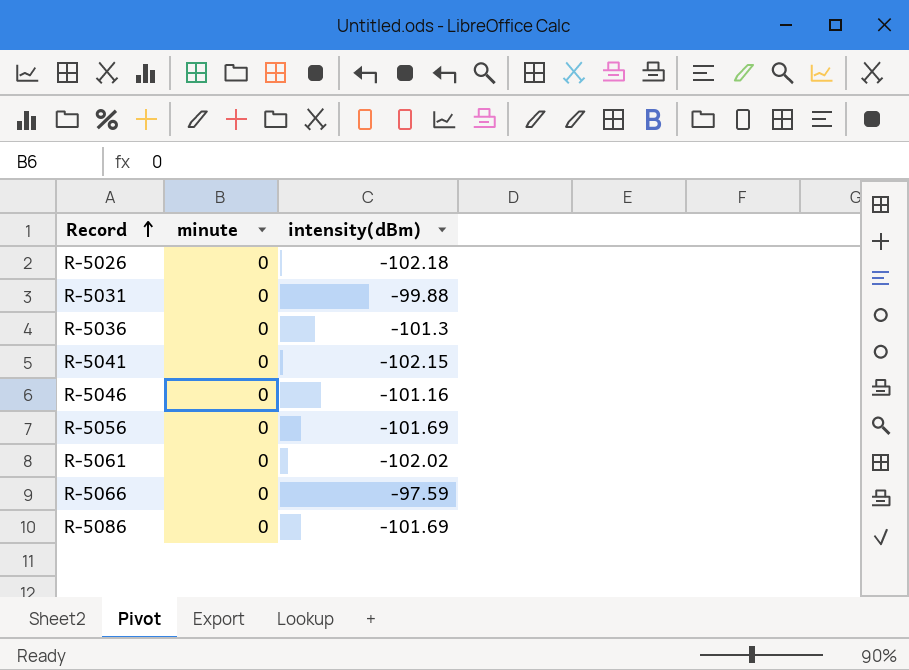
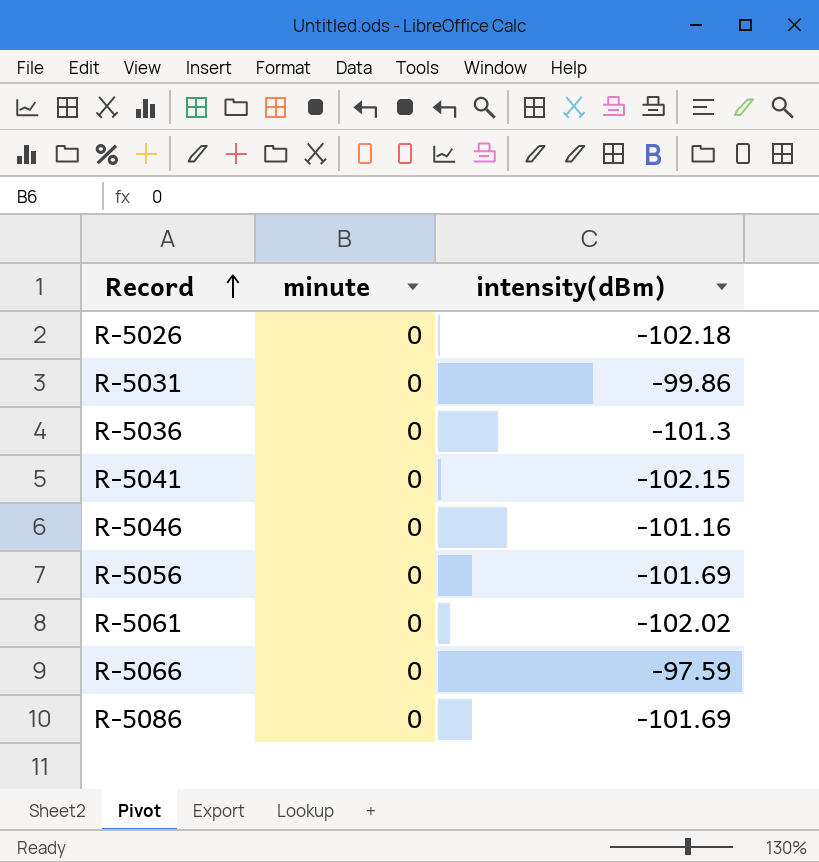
R-5031 | intensity(dBm): -99.88 -> -99.86

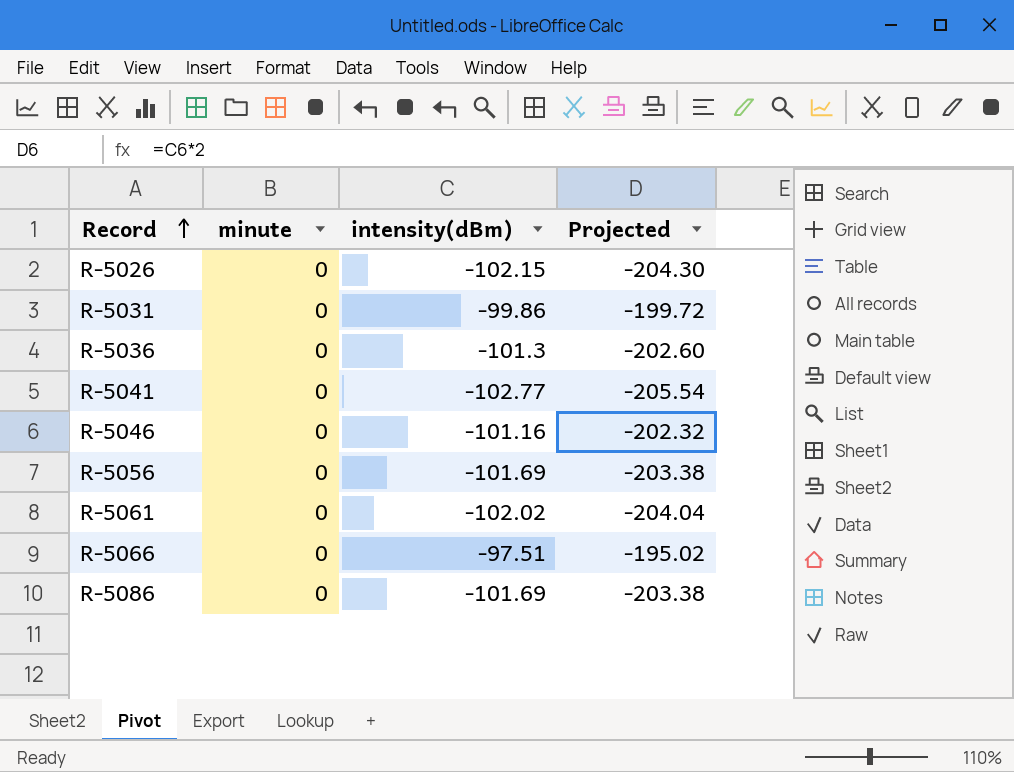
column Projected | formula: none -> [intensity(dBm)] * 2
R-5026 | intensity(dBm): -102.18 -> -102.15
R-5041 | intensity(dBm): -102.15 -> -102.77
R-5066 | intensity(dBm): -97.59 -> -97.51

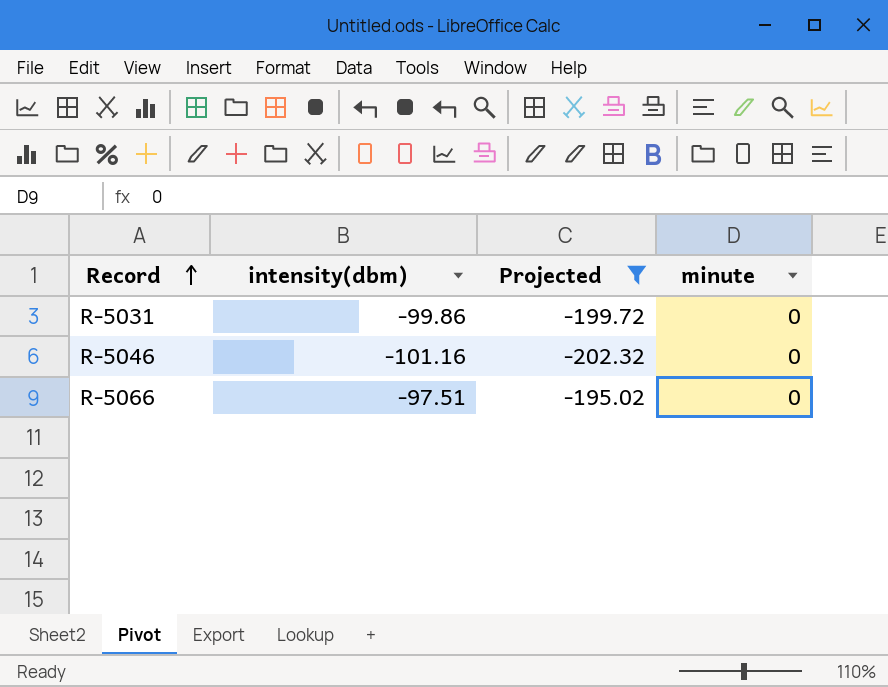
filter: none -> Projected >= -202.32
column name: intensity(dBm) -> intensity(dbm)
column minute | position: 2 -> 4

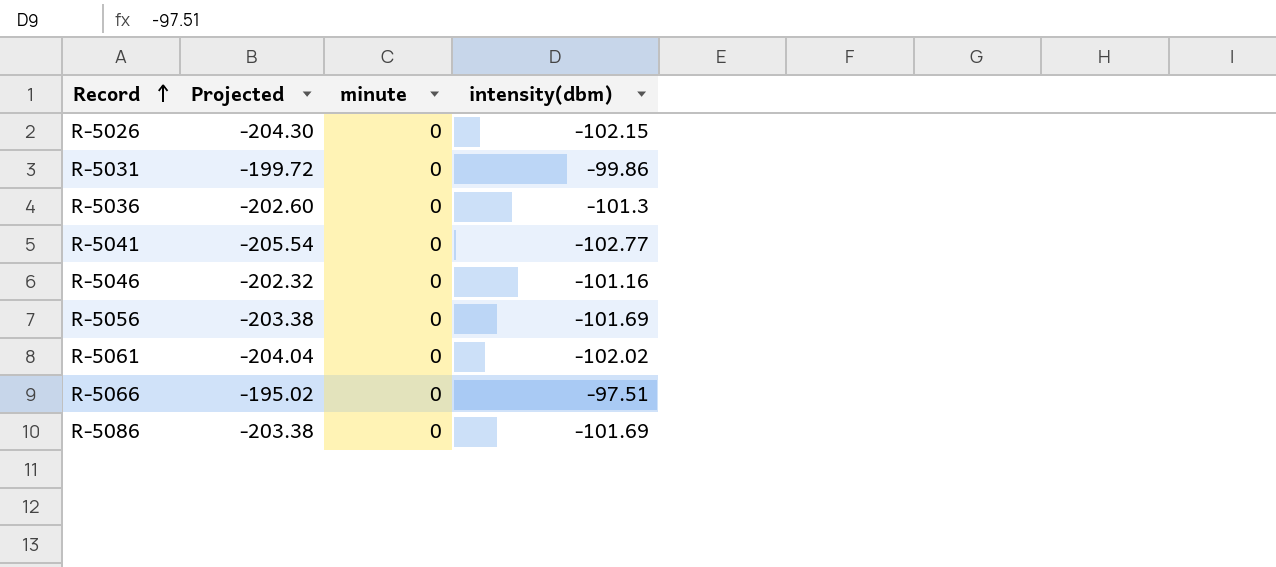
filter: Projected >= -202.32 -> none
column intensity(dbm) | position: 2 -> 4

